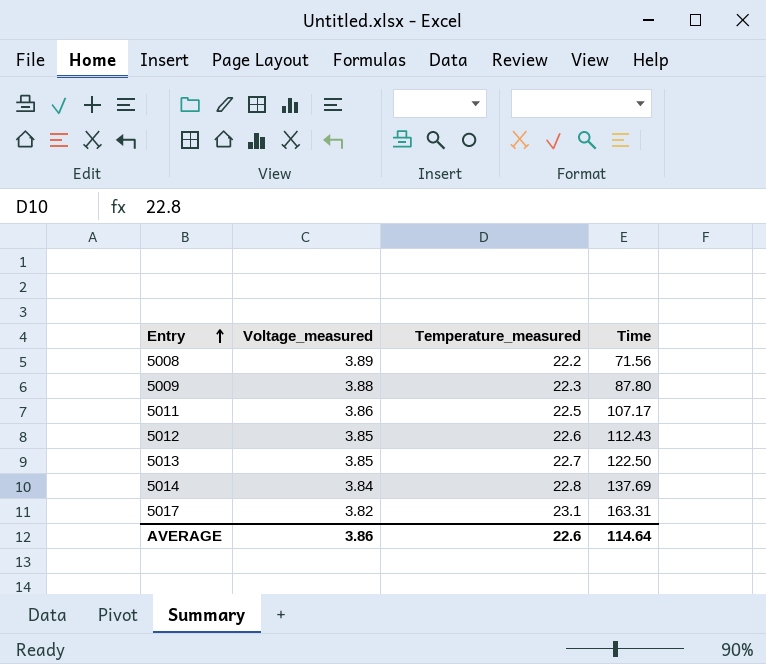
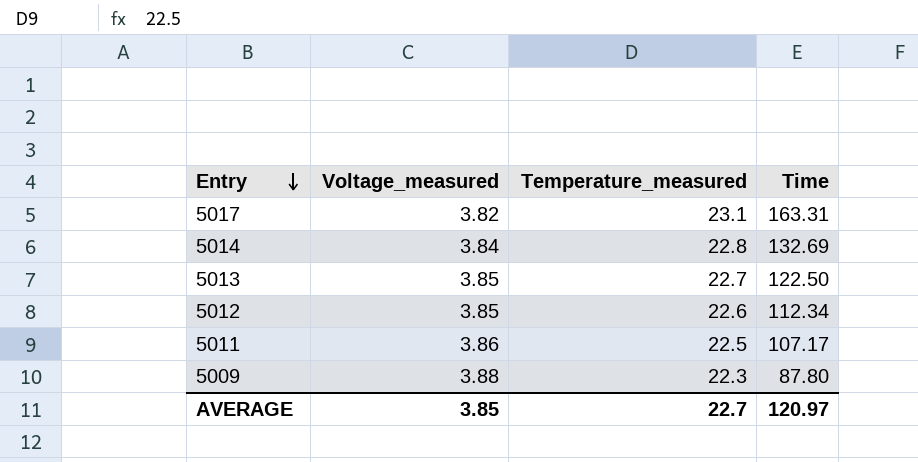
row order: Entry ascending -> Entry descending
row 5008: 3.89 | 22.2 | 71.56 -> none
5014 | Time: 137.69 -> 132.69
5012 | Time: 112.43 -> 112.34
AVERAGE | Voltage_measured: 3.86 -> 3.85
AVERAGE | Temperature_measured: 22.6 -> 22.7
AVERAGE | Time: 114.64 -> 120.97

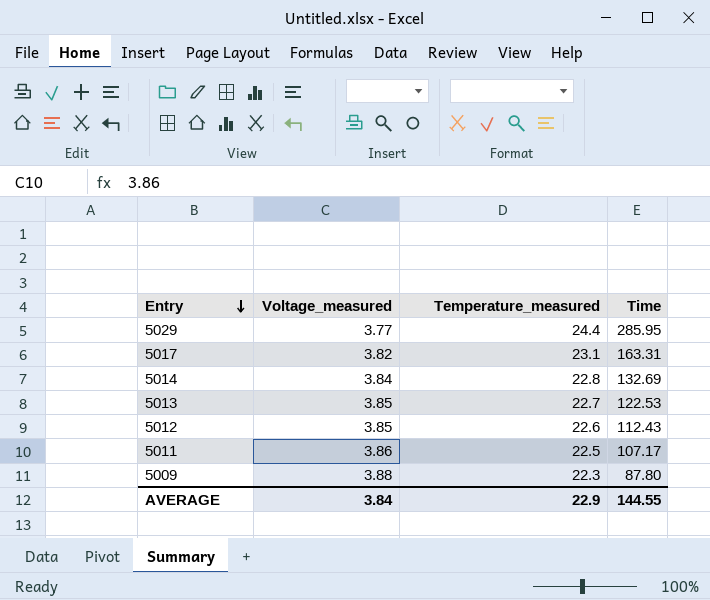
row 5029: none -> 3.77 | 24.4 | 285.95
5013 | Time: 122.50 -> 122.53
5012 | Time: 112.34 -> 112.43
AVERAGE | Voltage_measured: 3.85 -> 3.84
AVERAGE | Temperature_measured: 22.7 -> 22.9
AVERAGE | Time: 120.97 -> 144.55

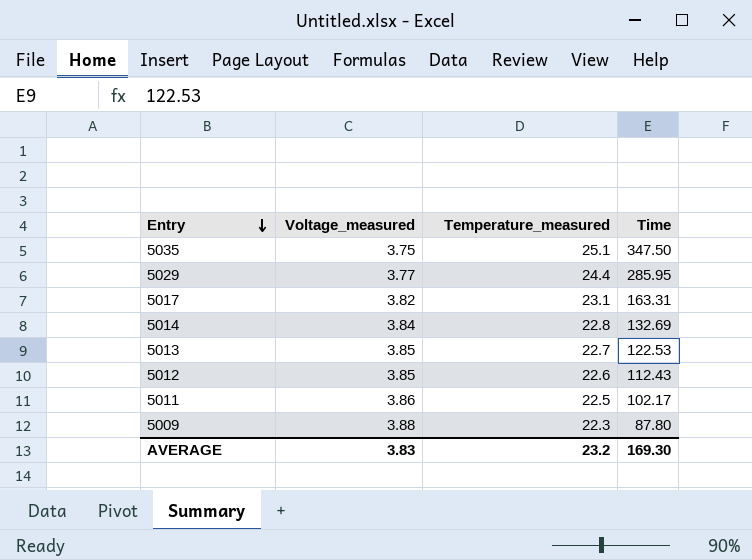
row 5035: none -> 3.75 | 25.1 | 347.50
5011 | Time: 107.17 -> 102.17
AVERAGE | Voltage_measured: 3.84 -> 3.83
AVERAGE | Temperature_measured: 22.9 -> 23.2
AVERAGE | Time: 144.55 -> 169.30

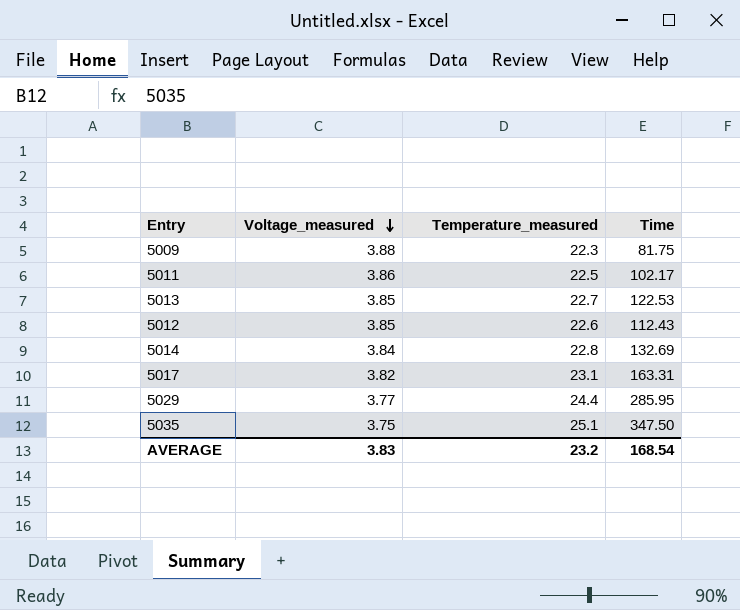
row order: Entry descending -> Voltage_measured descending
5009 | Time: 87.80 -> 81.75
AVERAGE | Time: 169.30 -> 168.54

